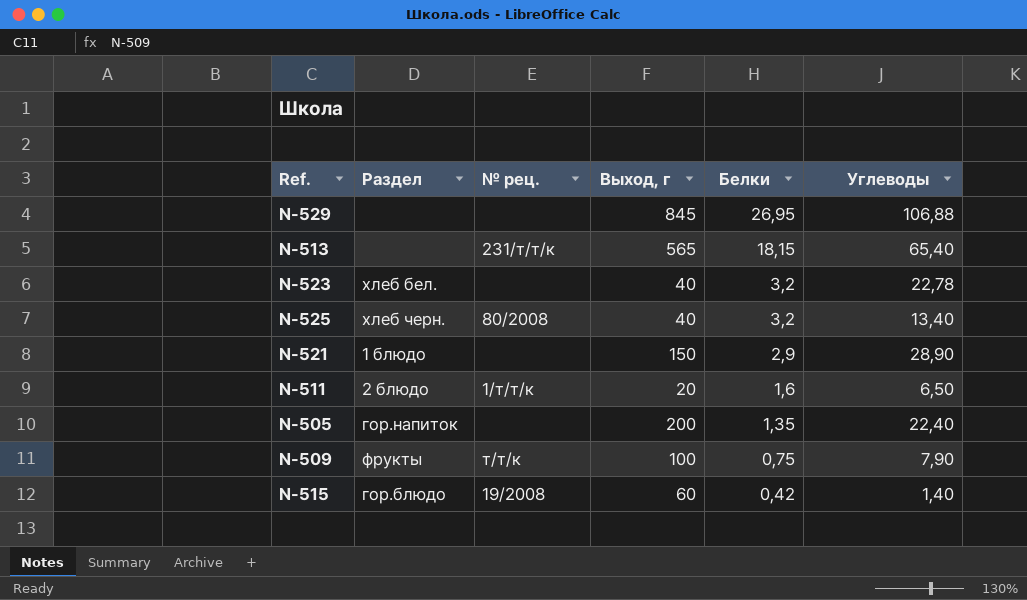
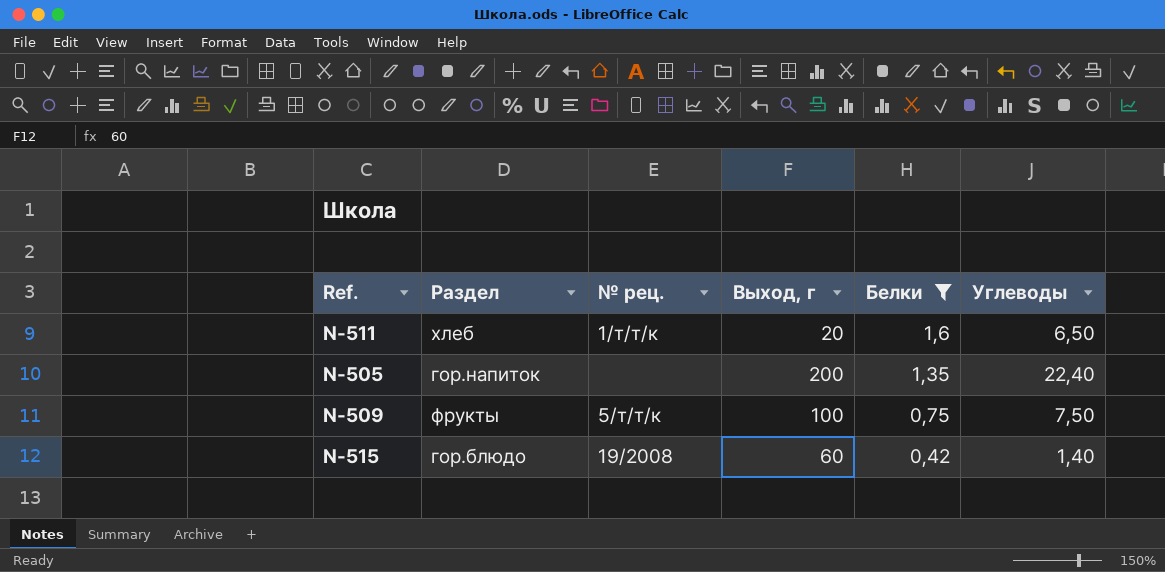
filter: none -> Белки <= 1,6
N-511 | Раздел: 2 блюдо -> хлеб
N-509 | № рец.: т/т/к -> 5/т/т/к
N-509 | Углеводы: 7,90 -> 7,50

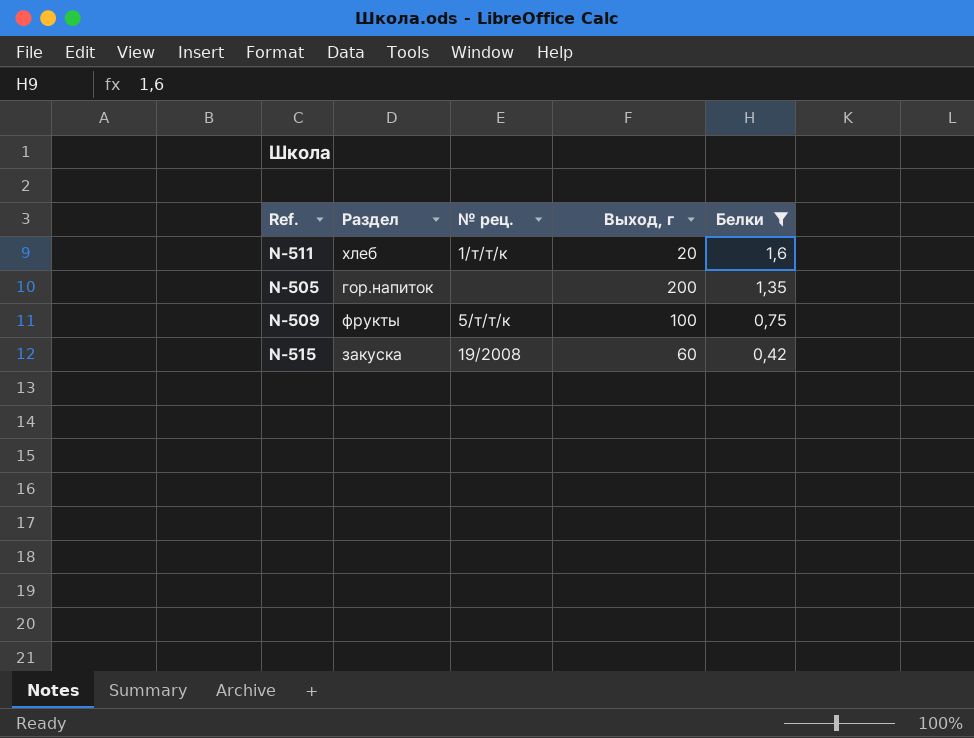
column Углеводы | position: 6 -> none
N-515 | Раздел: гор.блюдо -> закуска

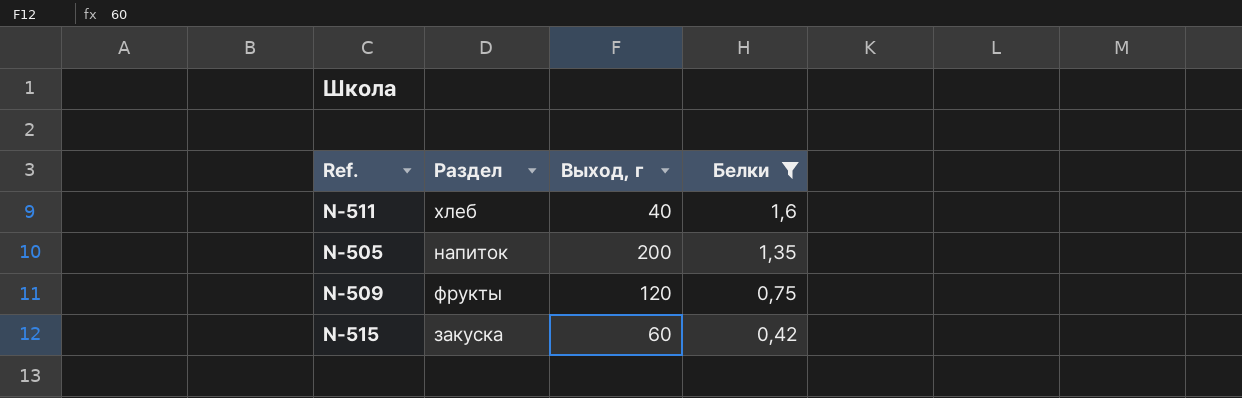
column № рец. | position: 3 -> none
N-511 | Выход, г: 20 -> 40
N-505 | Раздел: гор.напиток -> напиток
N-509 | Выход, г: 100 -> 120

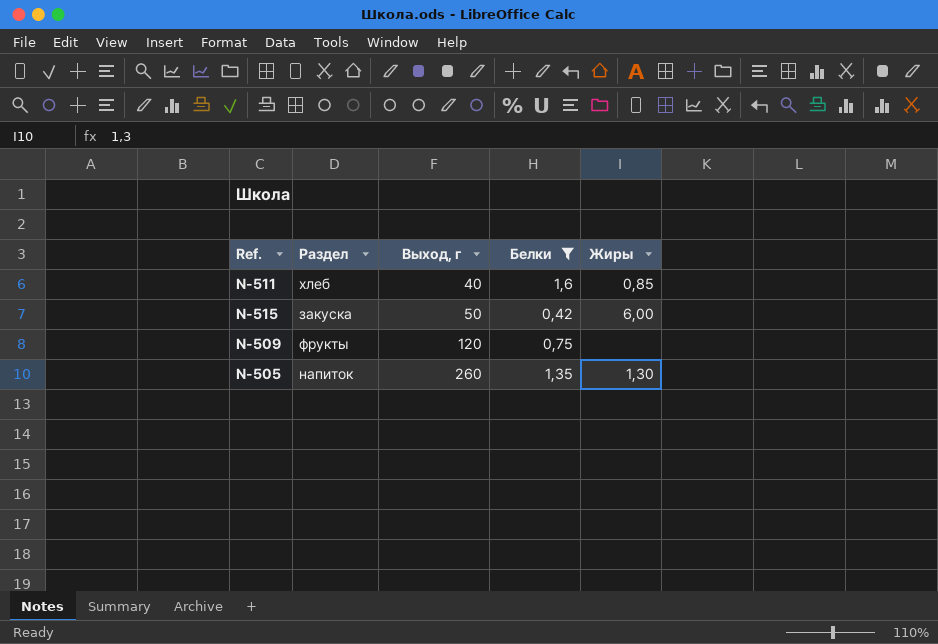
row order: Белки descending -> Выход, г ascending
column Жиры | position: none -> 5
N-515 | Выход, г: 60 -> 50
N-505 | Выход, г: 200 -> 260

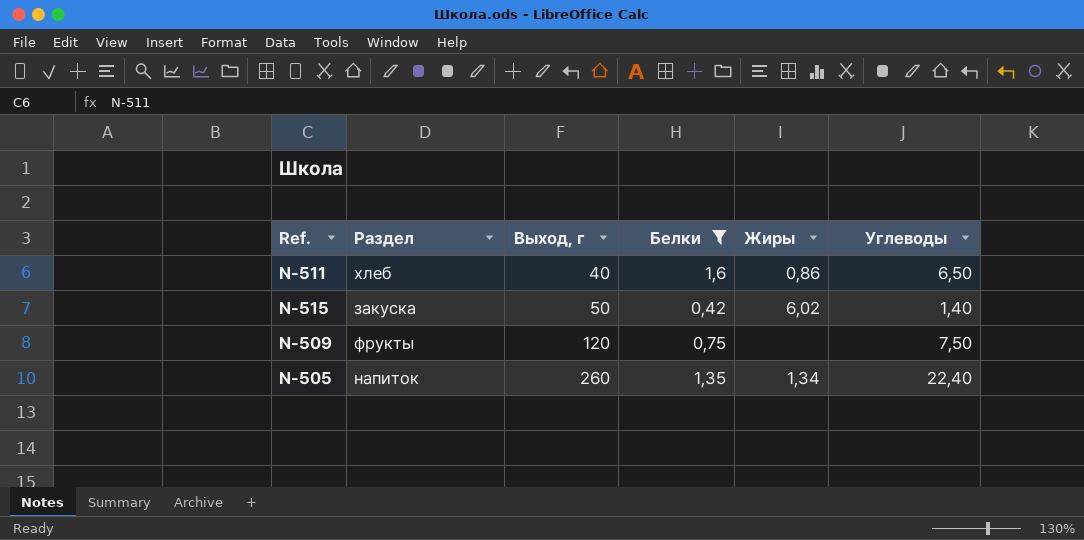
column Углеводы | position: none -> 6
N-511 | Жиры: 0,85 -> 0,86
N-515 | Жиры: 6,00 -> 6,02
N-505 | Жиры: 1,30 -> 1,34

